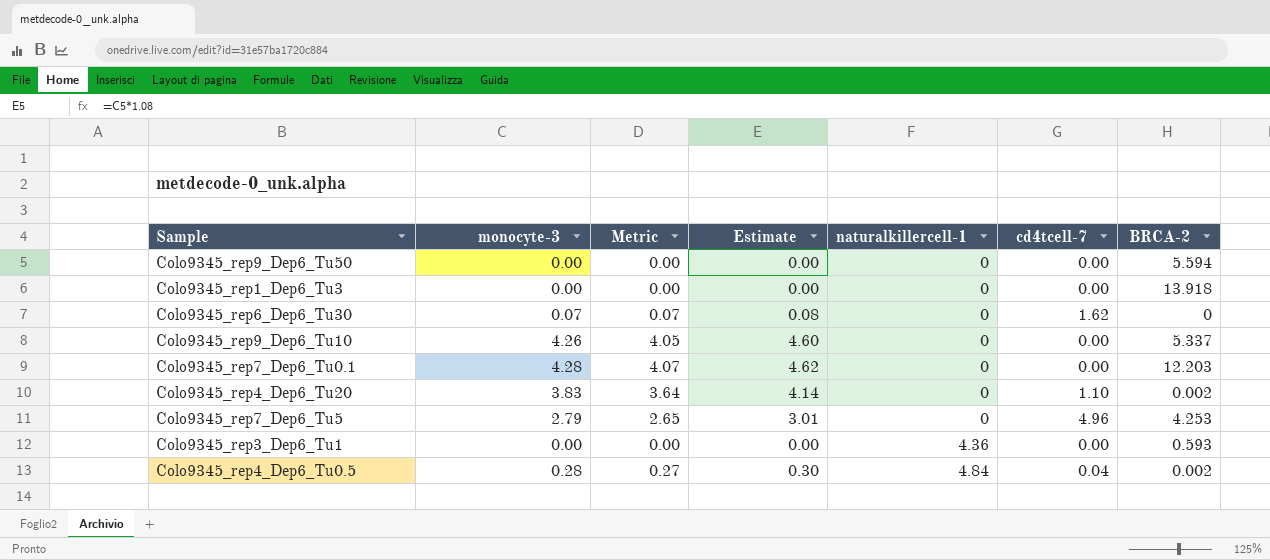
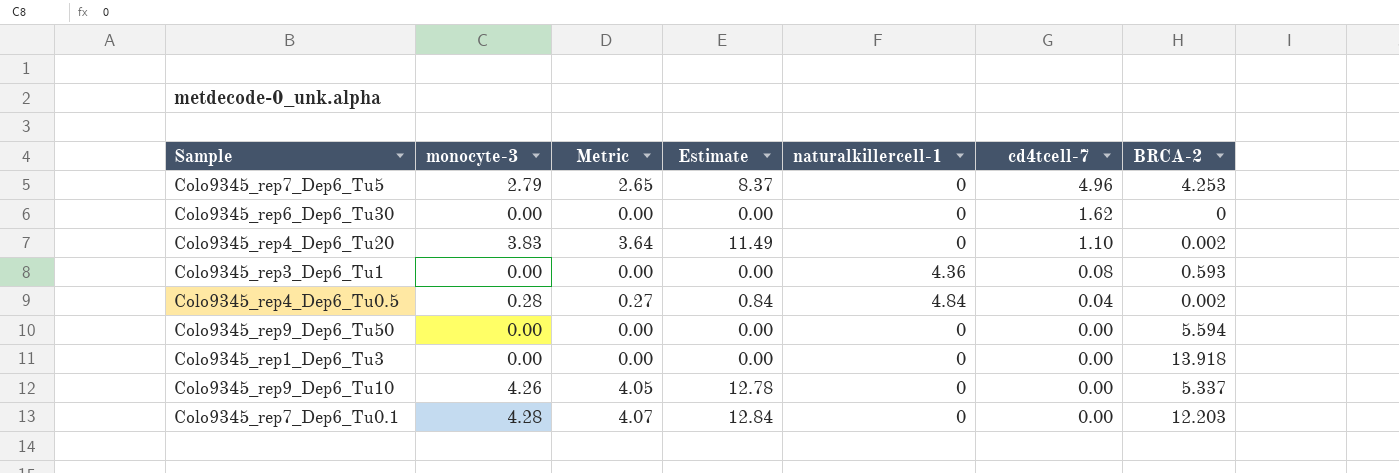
row order: naturalkillercell-1 ascending -> cd4tcell-7 descending
column Estimate | formula: [monocyte-3] * 1.08 -> [monocyte-3] * 3
Colo9345_rep6_Dep6_Tu30 | monocyte-3: 0.07 -> 0.00
Colo9345_rep6_Dep6_Tu30 | Metric: 0.07 -> 0.00
Colo9345_rep3_Dep6_Tu1 | cd4tcell-7: 0.00 -> 0.08

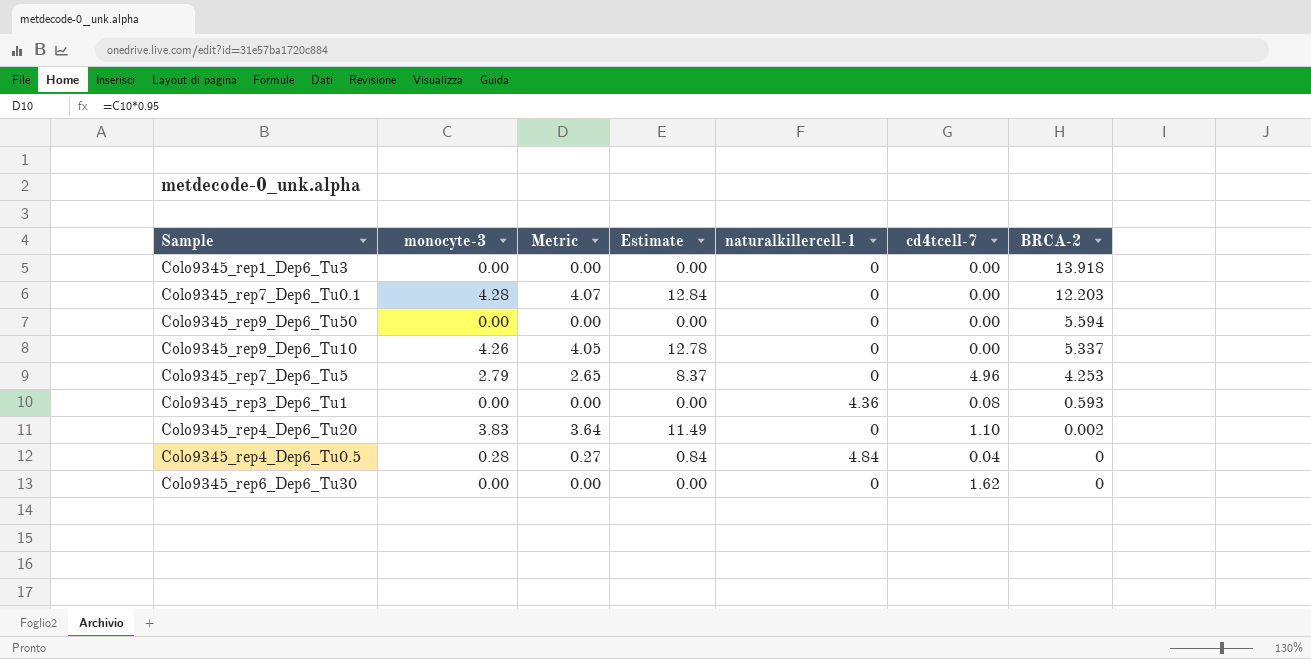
row order: cd4tcell-7 descending -> BRCA-2 descending
Colo9345_rep4_Dep6_Tu0.5 | BRCA-2: 0.002 -> 0

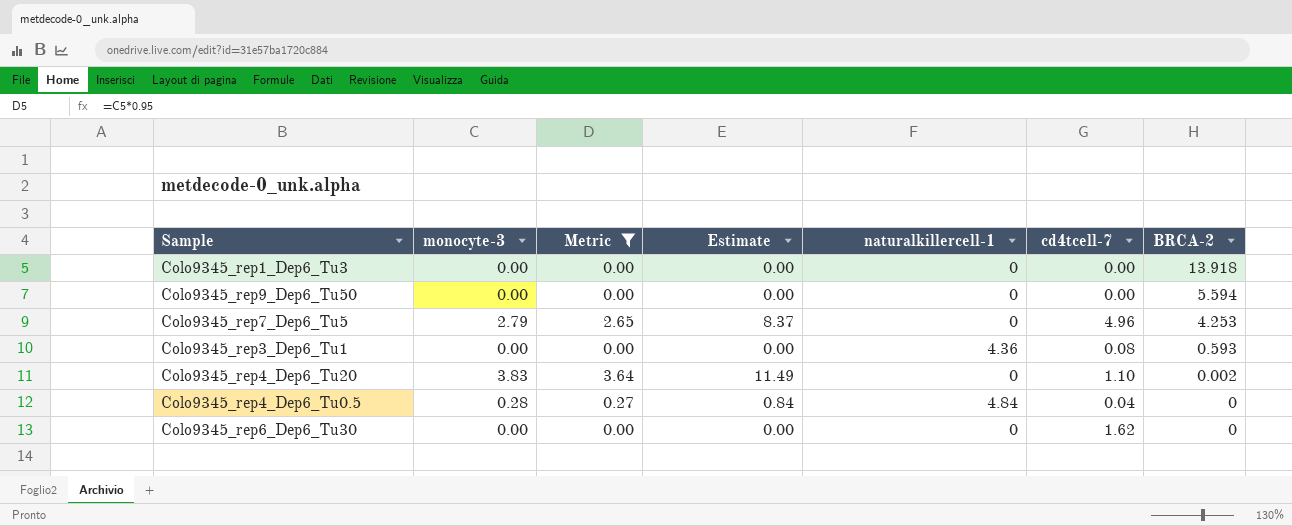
filter: none -> Metric <= 3.64

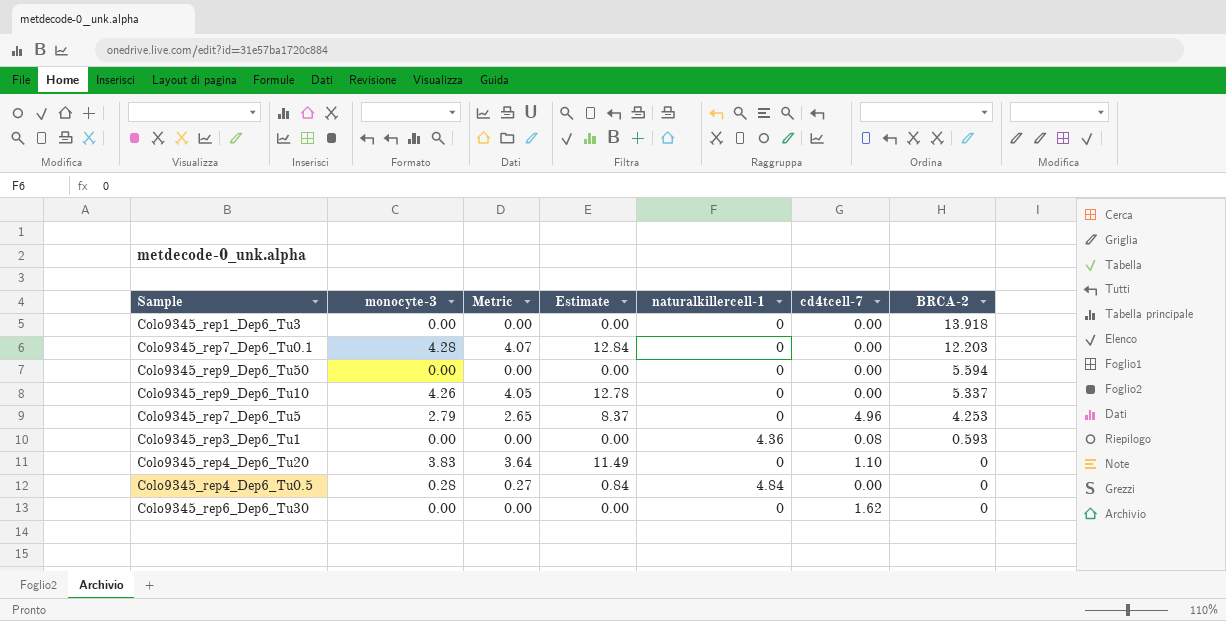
filter: Metric <= 3.64 -> none
Colo9345_rep4_Dep6_Tu20 | BRCA-2: 0.002 -> 0
Colo9345_rep4_Dep6_Tu0.5 | cd4tcell-7: 0.04 -> 0.00

